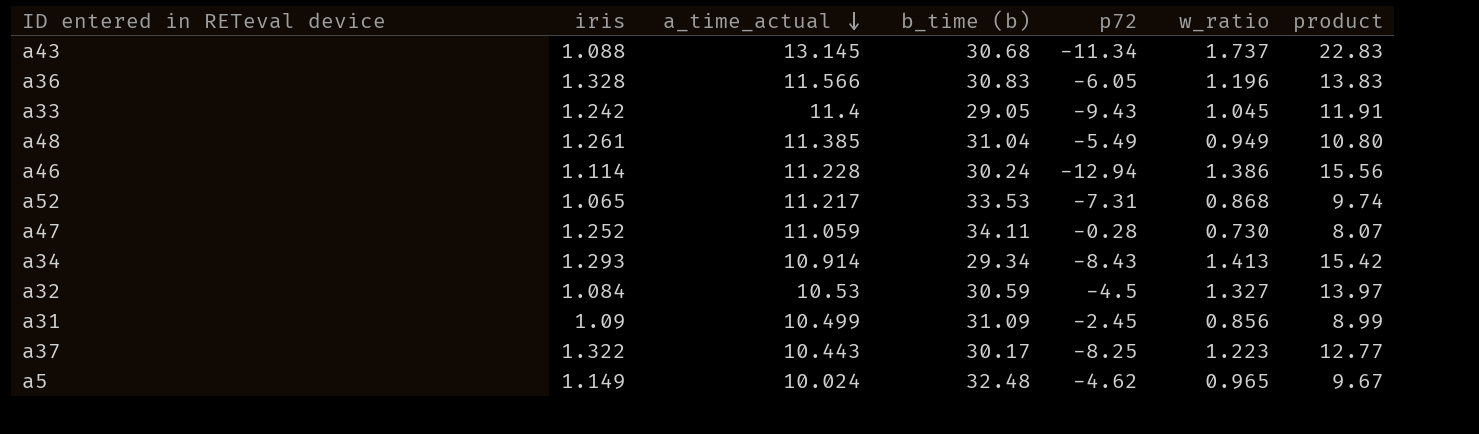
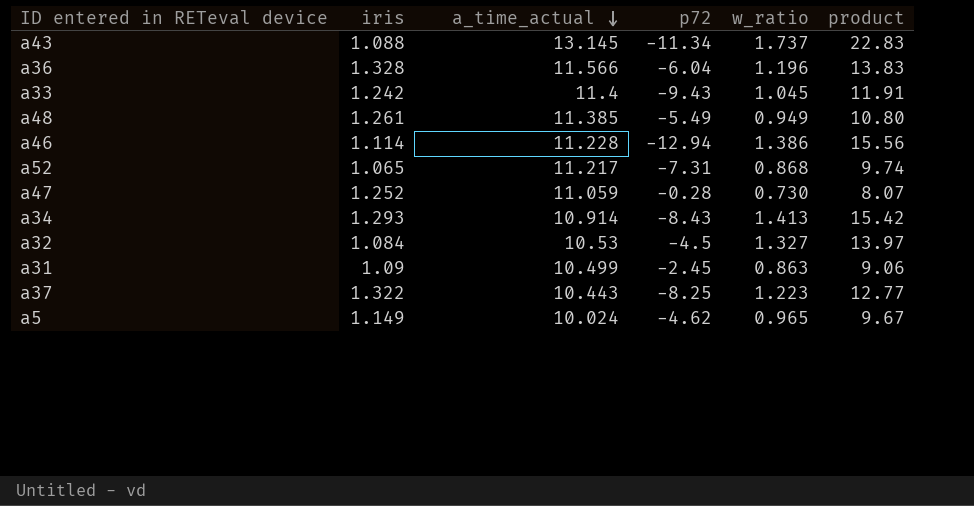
column b_time (b) | position: 4 -> none
a36 | p72: -6.05 -> -6.04
a31 | w_ratio: 0.856 -> 0.863
a31 | product: 8.99 -> 9.06

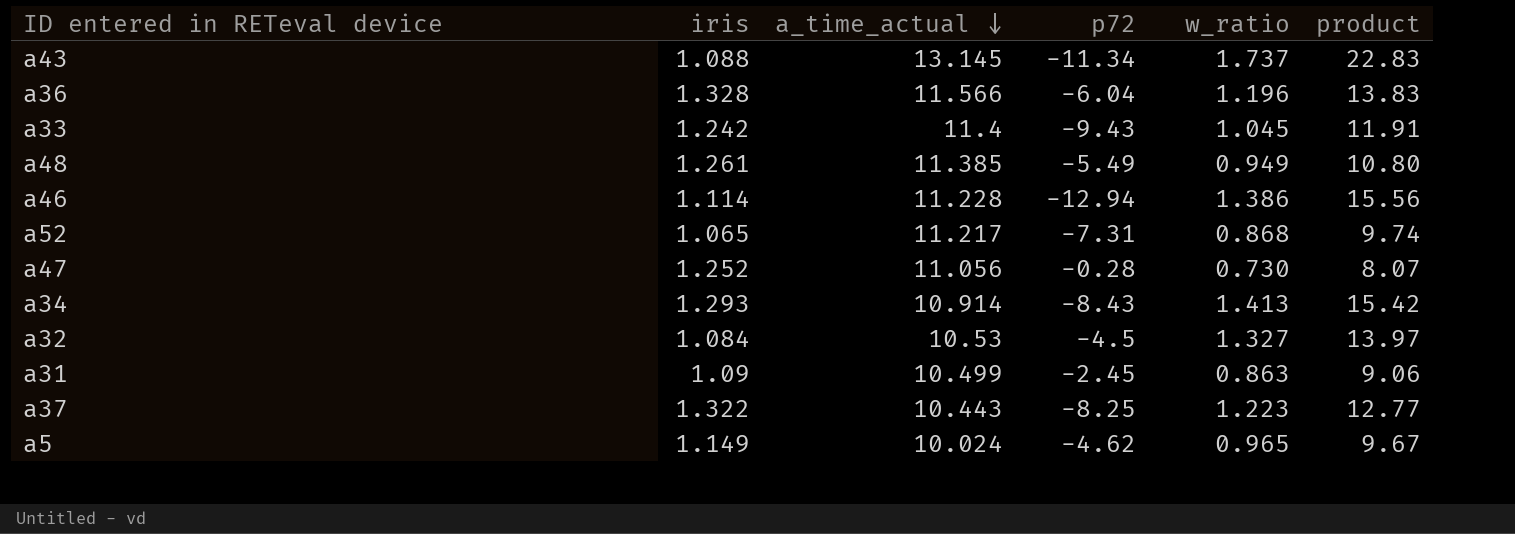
a47 | a_time_actual: 11.059 -> 11.056

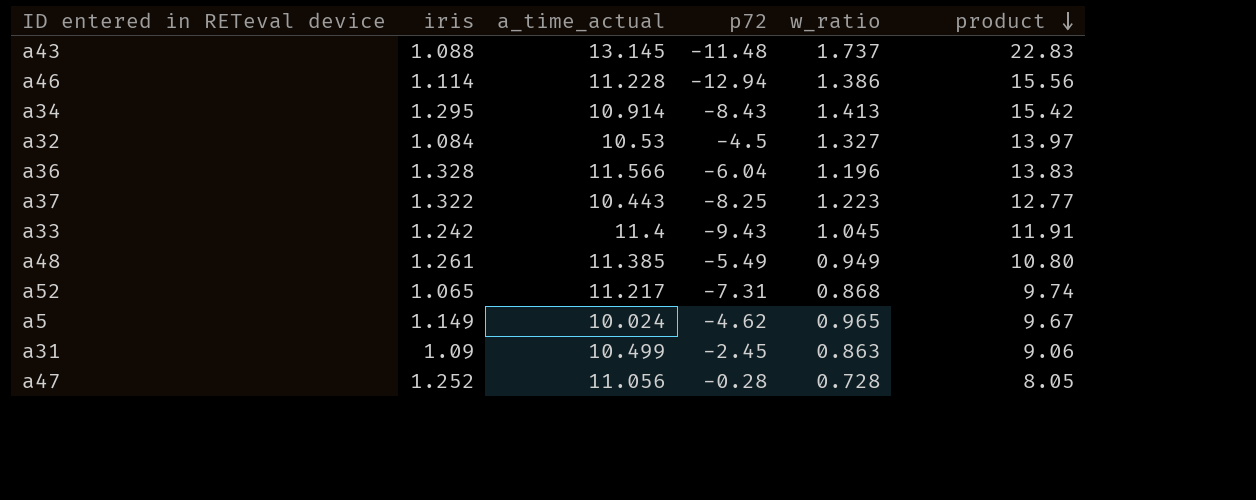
row order: a_time_actual descending -> product descending
a43 | p72: -11.34 -> -11.48
a34 | iris: 1.293 -> 1.295
a47 | w_ratio: 0.730 -> 0.728
a47 | product: 8.07 -> 8.05

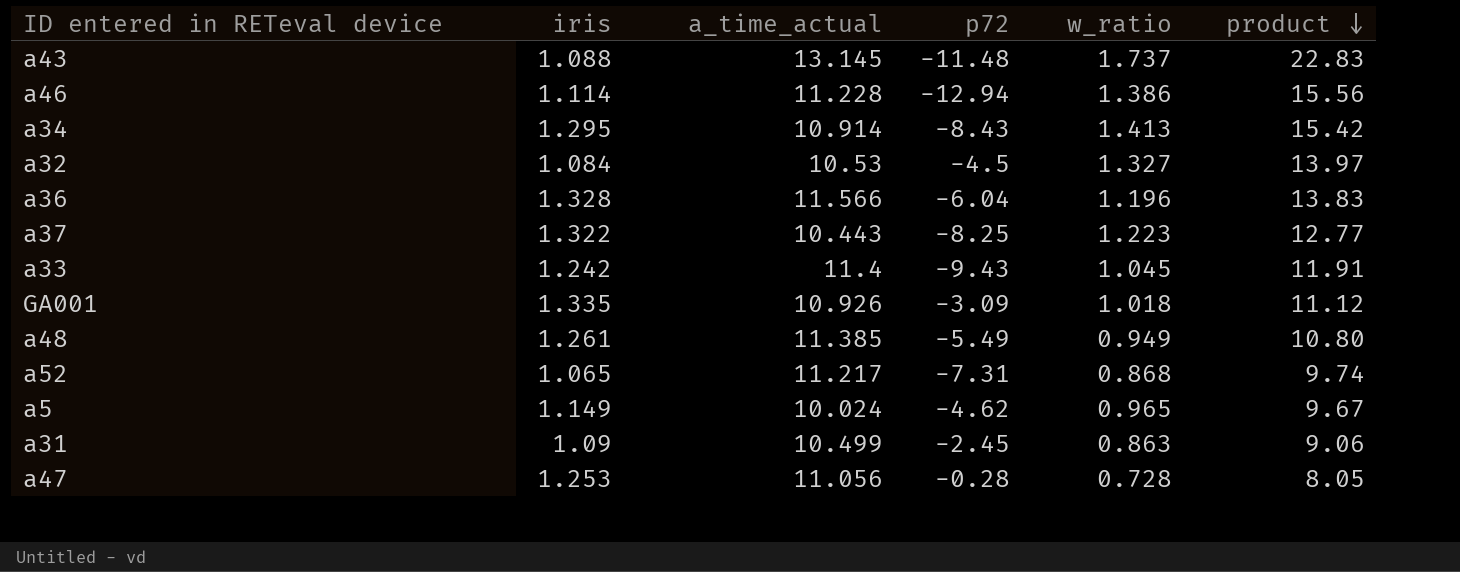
row GA001: none -> 1.335 | 10.926 | -3.09 | 1.018 | 11.12
a47 | iris: 1.252 -> 1.253

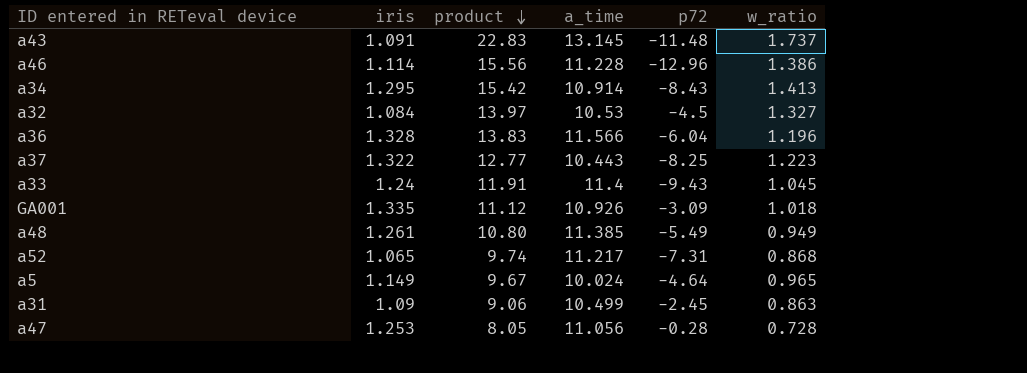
column product | position: 6 -> 3
column name: a_time_actual -> a_time
a43 | iris: 1.088 -> 1.091
a46 | p72: -12.94 -> -12.96
a33 | iris: 1.242 -> 1.24
a5 | p72: -4.62 -> -4.64

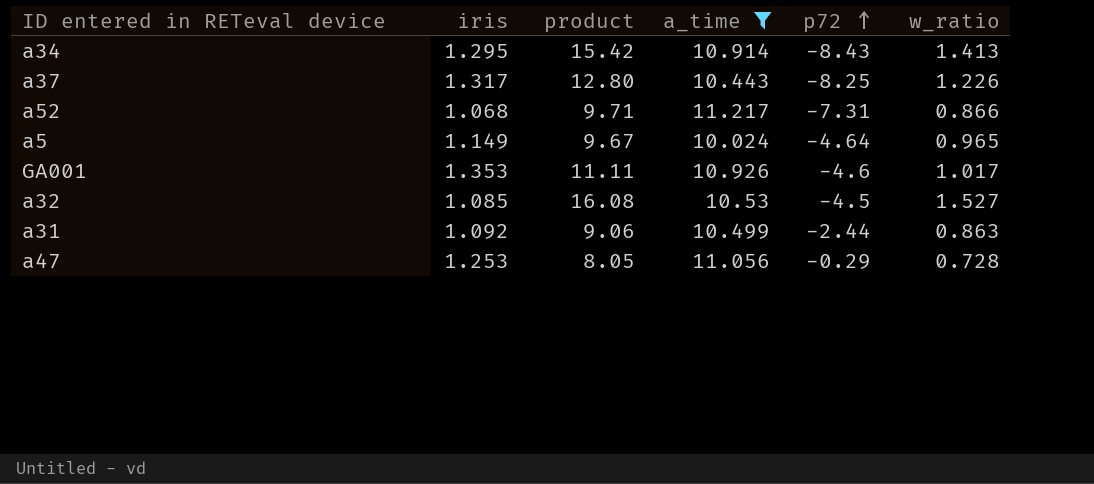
filter: none -> a_time <= 11.217
row order: product descending -> p72 ascending
a37 | iris: 1.322 -> 1.317
a37 | product: 12.77 -> 12.80
a37 | w_ratio: 1.223 -> 1.226
a52 | iris: 1.065 -> 1.068
a52 | product: 9.74 -> 9.71
a52 | w_ratio: 0.868 -> 0.866
GA001 | iris: 1.335 -> 1.353
GA001 | product: 11.12 -> 11.11
GA001 | p72: -3.09 -> -4.6
GA001 | w_ratio: 1.018 -> 1.017
a32 | iris: 1.084 -> 1.085
a32 | product: 13.97 -> 16.08
a32 | w_ratio: 1.327 -> 1.527
a31 | iris: 1.09 -> 1.092
a31 | p72: -2.45 -> -2.44
a47 | p72: -0.28 -> -0.29

